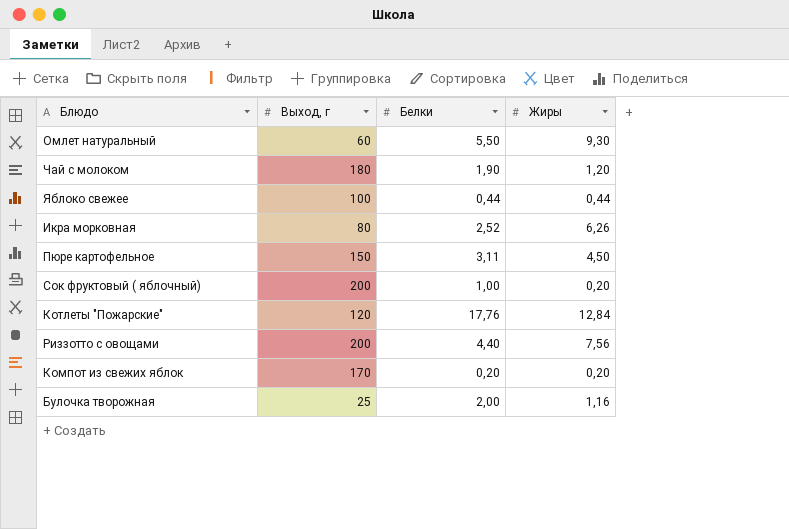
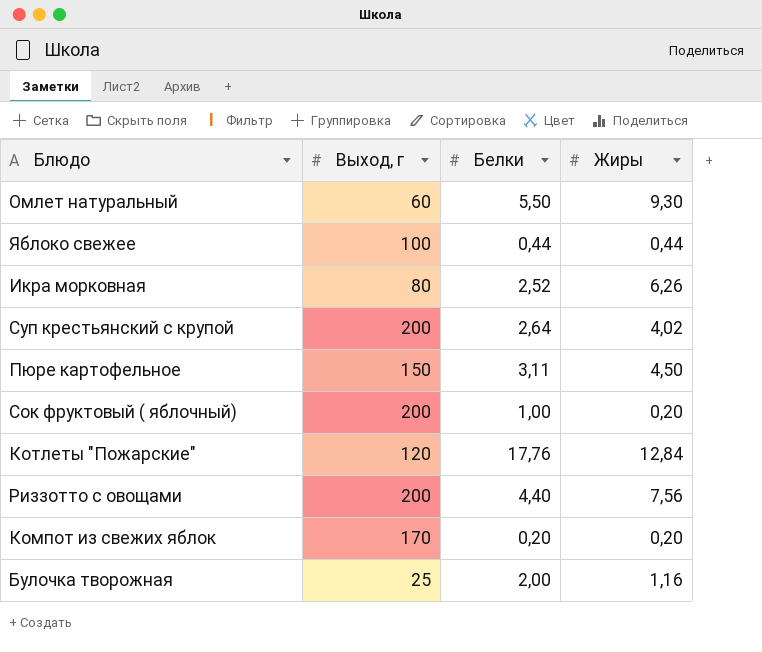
row Чай с молоком: 180 | 1,90 | 1,20 -> none
row Суп крестьянский с крупой: none -> 200 | 2,64 | 4,02

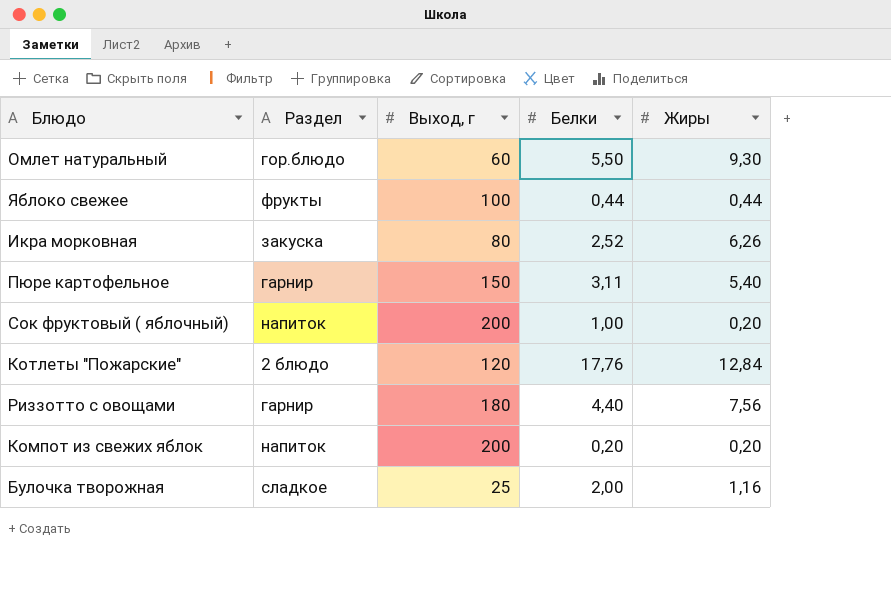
column Раздел | position: none -> 2
row Суп крестьянский с крупой: 200 | 2,64 | 4,02 -> none
Пюре картофельное | Жиры: 4,50 -> 5,40
Риззотто с овощами | Выход, г: 200 -> 180
Компот из свежих яблок | Выход, г: 170 -> 200

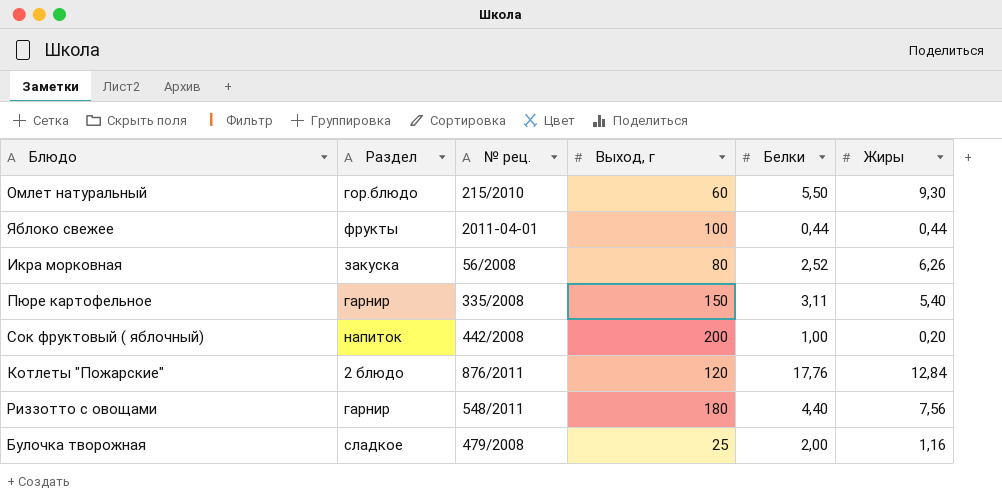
column № рец. | position: none -> 3
row Компот из свежих яблок: напиток | 200 | 0,20 | 0,20 -> none

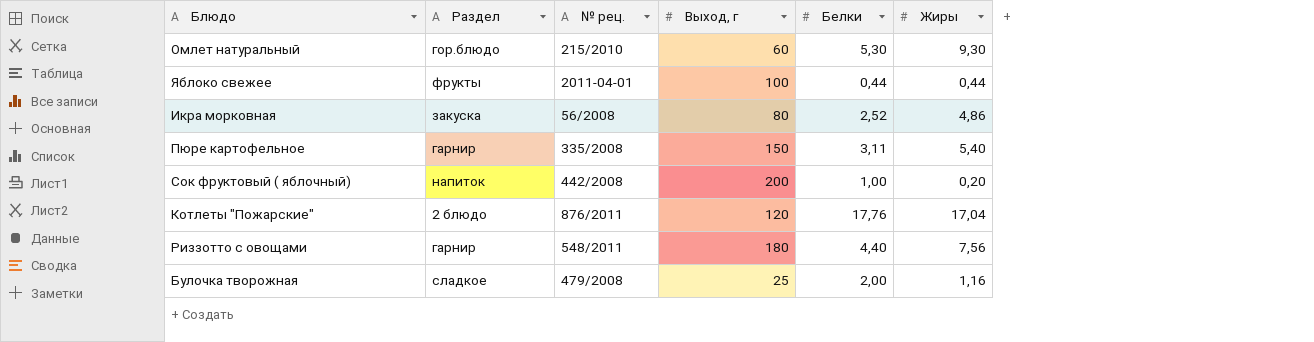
Омлет натуральный | Белки: 5,50 -> 5,30
Икра морковная | Жиры: 6,26 -> 4,86
Котлеты "Пожарские" | Жиры: 12,84 -> 17,04

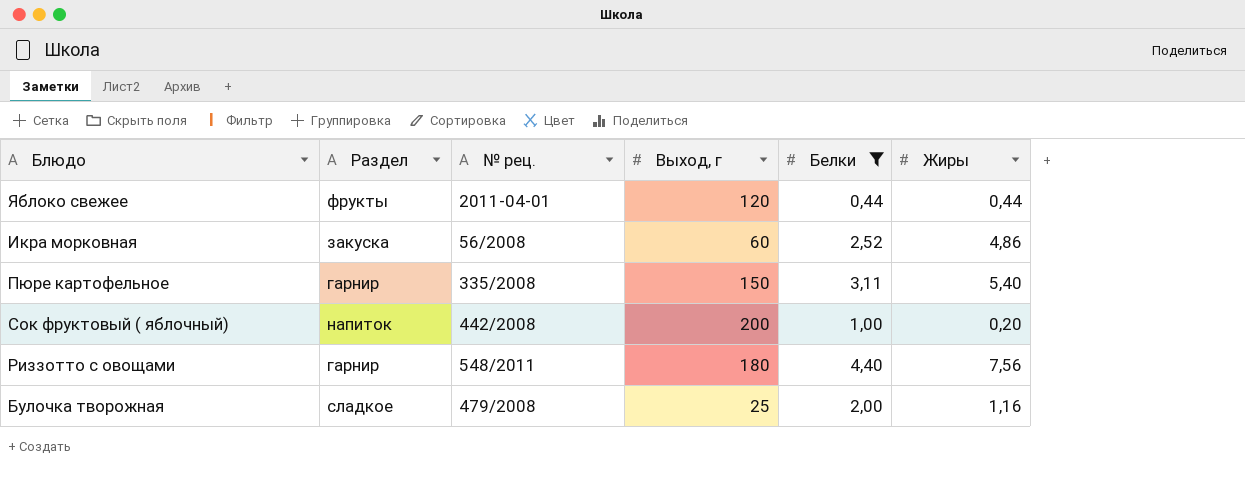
filter: none -> Белки <= 4,40
Яблоко свежее | Выход, г: 100 -> 120
Икра морковная | Выход, г: 80 -> 60

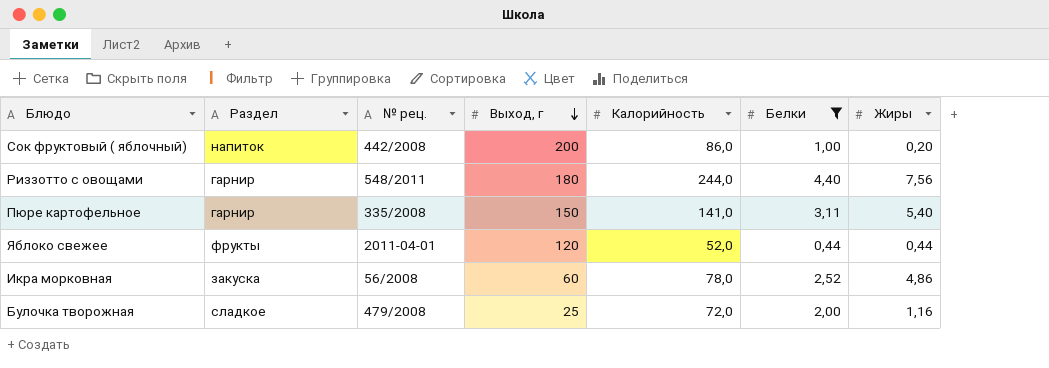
row order: none -> Выход, г descending
column Калорийность | position: none -> 5

